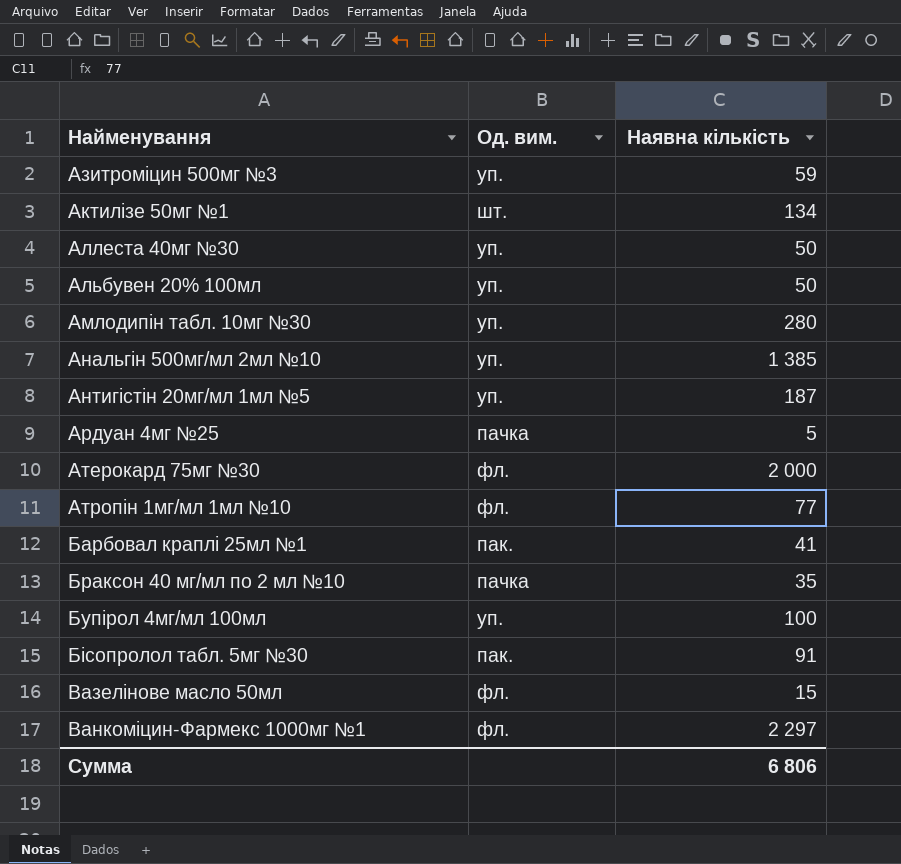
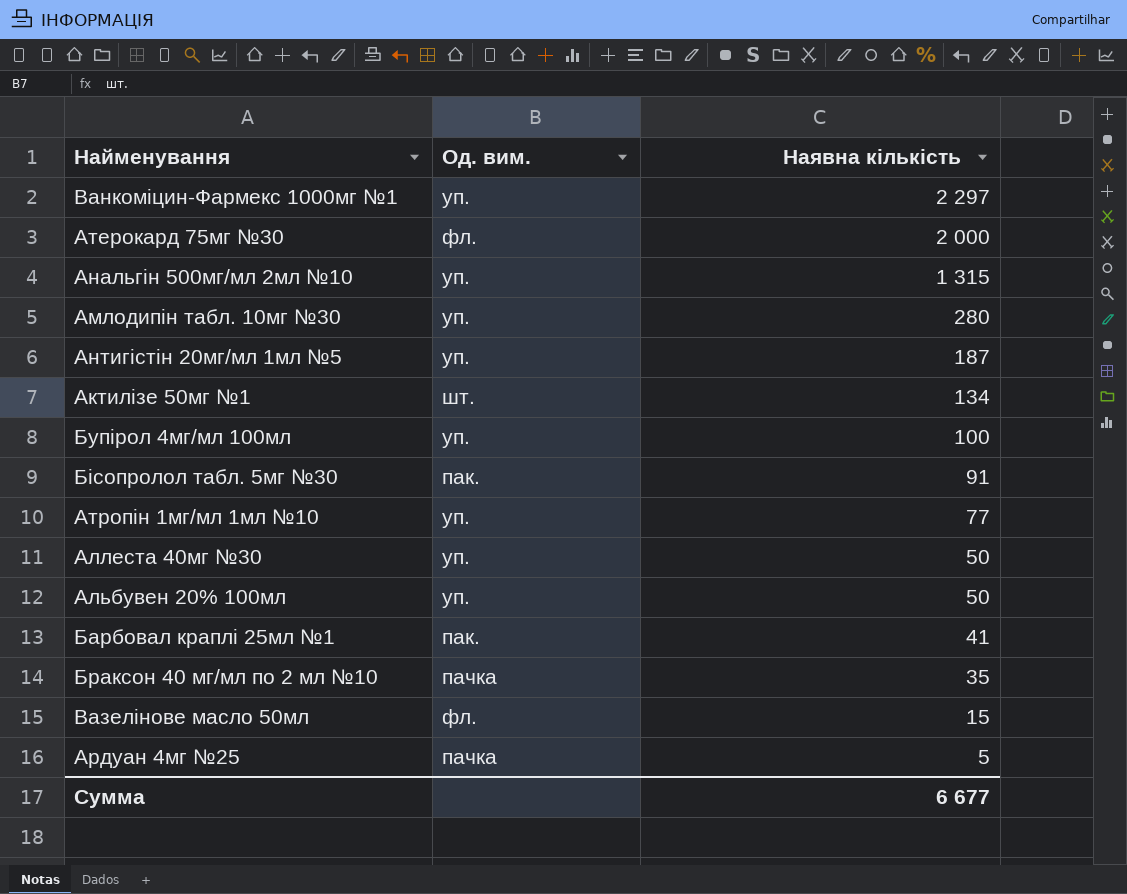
row order: Найменування ascending -> Наявна кількість descending
row Азитроміцин 500мг №3: уп. | 59 -> none
Ванкоміцин-Фармекс 1000мг №1 | Од. вим.: фл. -> уп.
Анальгін 500мг/мл 2мл №10 | Наявна кількість: 1 385 -> 1 315
Атропін 1мг/мл 1мл №10 | Од. вим.: фл. -> уп.
Сумма | Наявна кількість: 6 806 -> 6 677

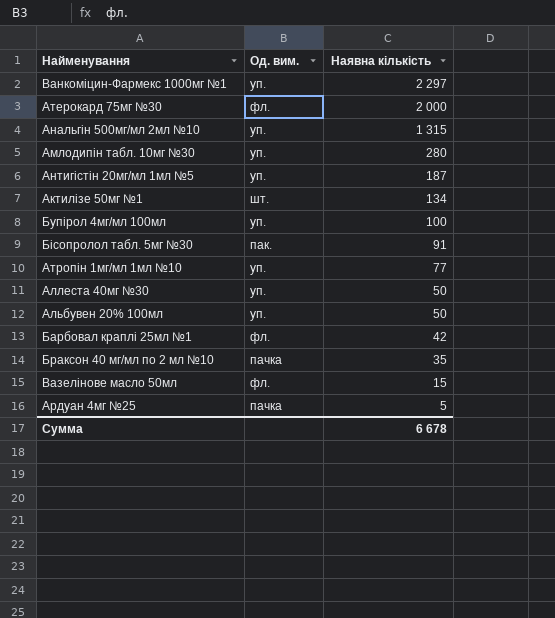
Барбовал краплі 25мл №1 | Од. вим.: пак. -> фл.
Барбовал краплі 25мл №1 | Наявна кількість: 41 -> 42
Сумма | Наявна кількість: 6 677 -> 6 678

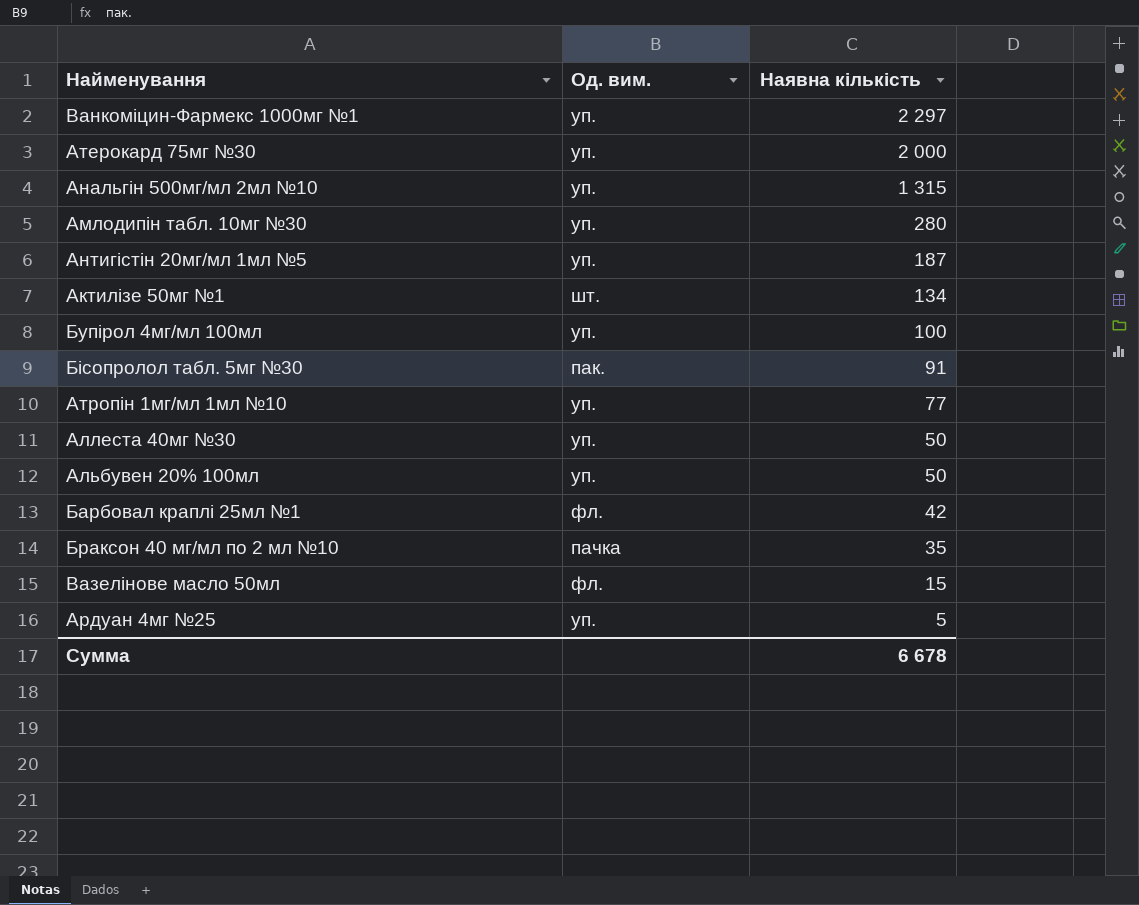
Атерокард 75мг №30 | Од. вим.: фл. -> уп.
Ардуан 4мг №25 | Од. вим.: пачка -> уп.

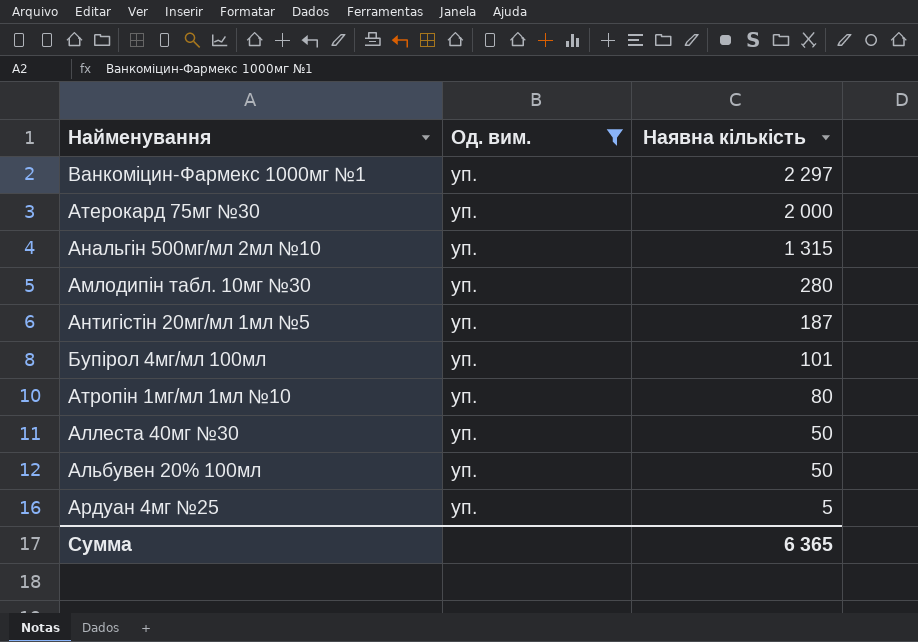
filter: none -> Од. вим. = уп.
Бупірол 4мг/мл 100мл | Наявна кількість: 100 -> 101
Атропін 1мг/мл 1мл №10 | Наявна кількість: 77 -> 80
Сумма | Наявна кількість: 6 678 -> 6 365

